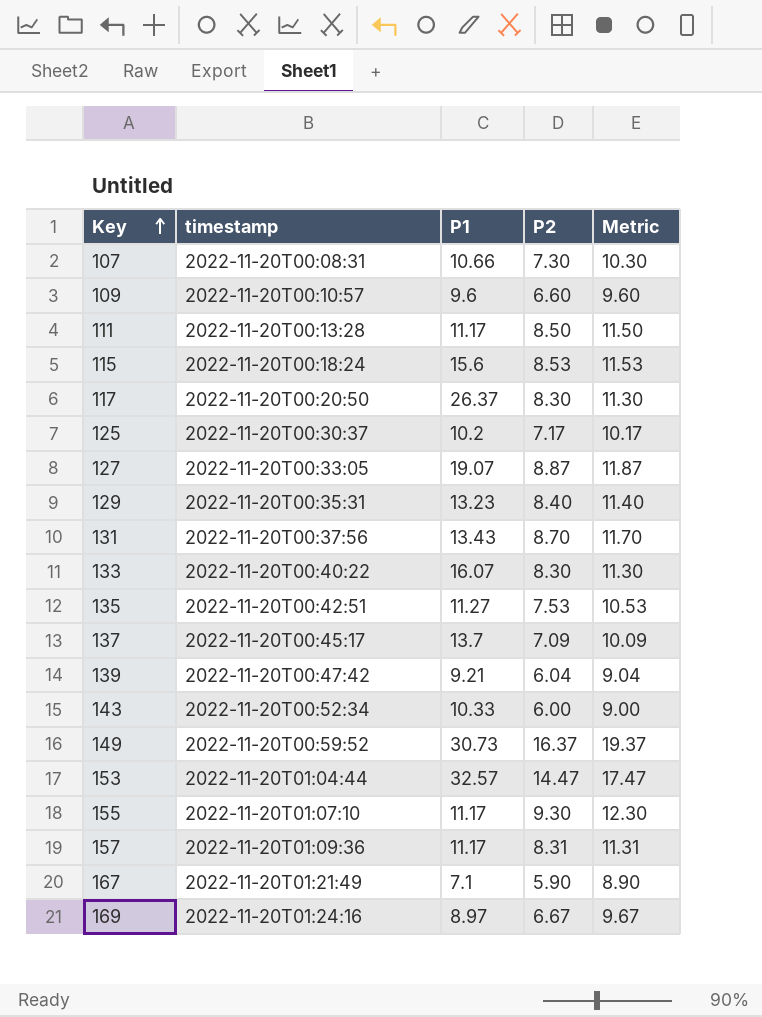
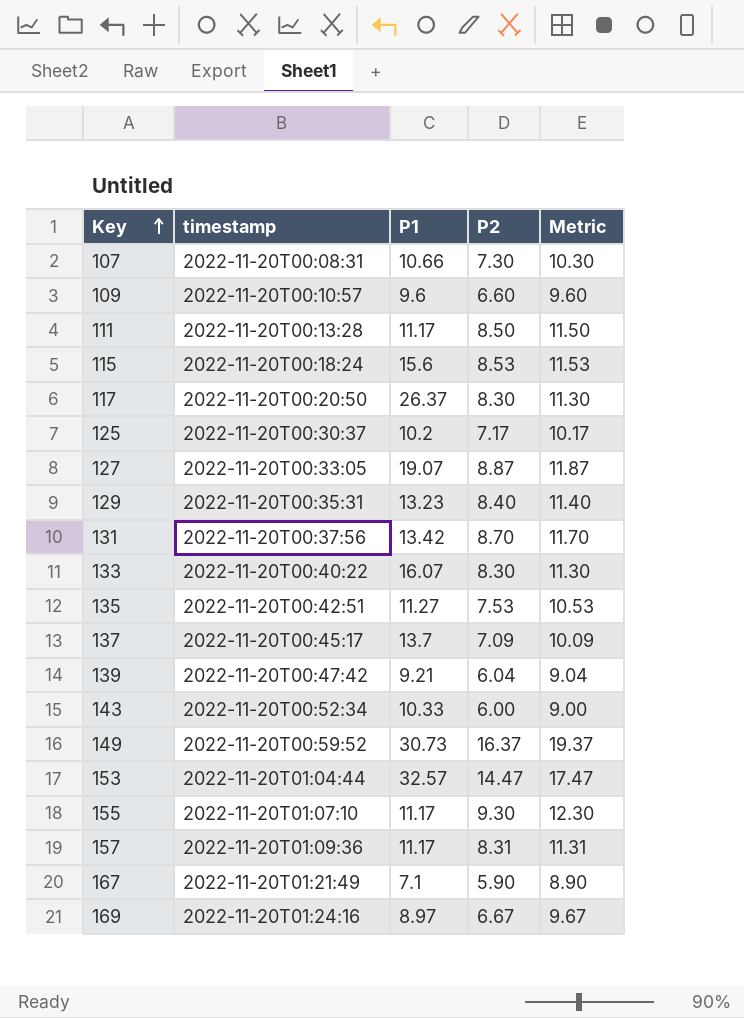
131 | P1: 13.43 -> 13.42

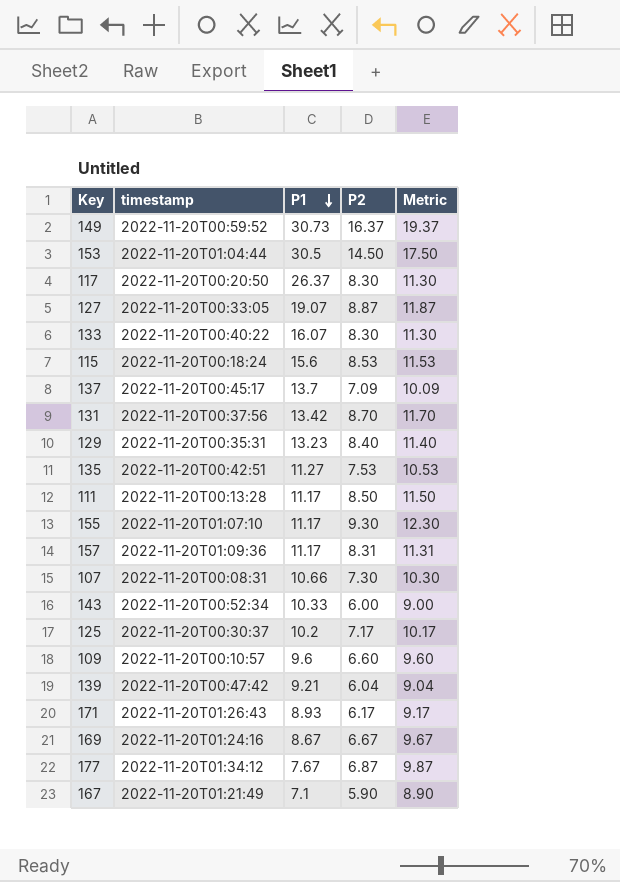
row order: Key ascending -> P1 descending
153 | P1: 32.57 -> 30.5
153 | P2: 14.47 -> 14.50
153 | Metric: 17.47 -> 17.50
row 171: none -> 2022-11-20T01:26:43 | 8.93 | 6.17 | 9.17
169 | P1: 8.97 -> 8.67
row 177: none -> 2022-11-20T01:34:12 | 7.67 | 6.87 | 9.87

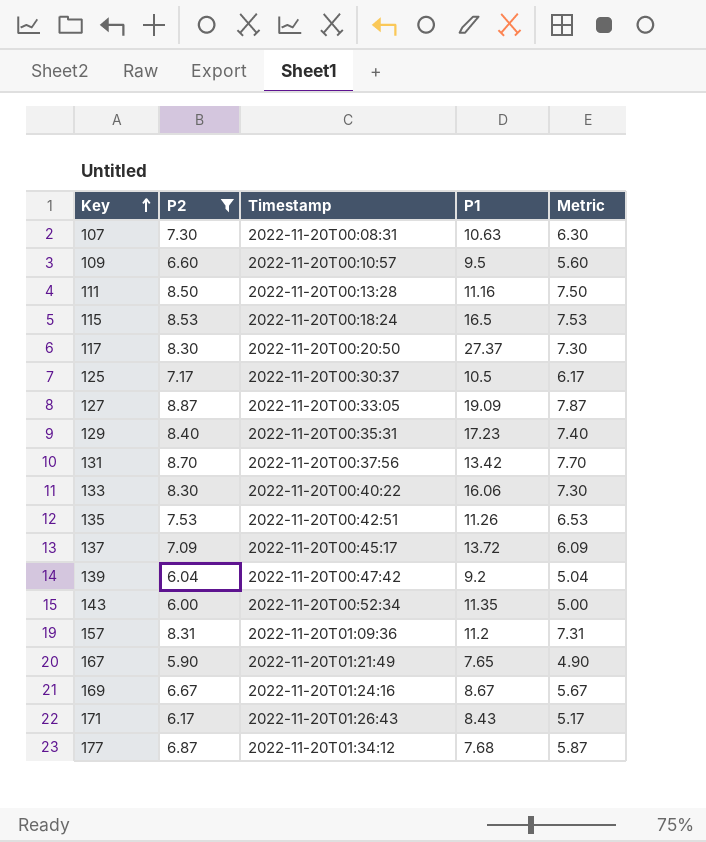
filter: none -> P2 <= 8.87
row order: P1 descending -> Key ascending
column P2 | position: 4 -> 2
column name: timestamp -> Timestamp
column Metric | formula: [P2] + 3 -> [P2] - 1
107 | P1: 10.66 -> 10.63
109 | P1: 9.6 -> 9.5
111 | P1: 11.17 -> 11.16
115 | P1: 15.6 -> 16.5
117 | P1: 26.37 -> 27.37
125 | P1: 10.2 -> 10.5
127 | P1: 19.07 -> 19.09
129 | P1: 13.23 -> 17.23
133 | P1: 16.07 -> 16.06
135 | P1: 11.27 -> 11.26
137 | P1: 13.7 -> 13.72
139 | P1: 9.21 -> 9.2
143 | P1: 10.33 -> 11.35
157 | P1: 11.17 -> 11.2
167 | P1: 7.1 -> 7.65
171 | P1: 8.93 -> 8.43
177 | P1: 7.67 -> 7.68

